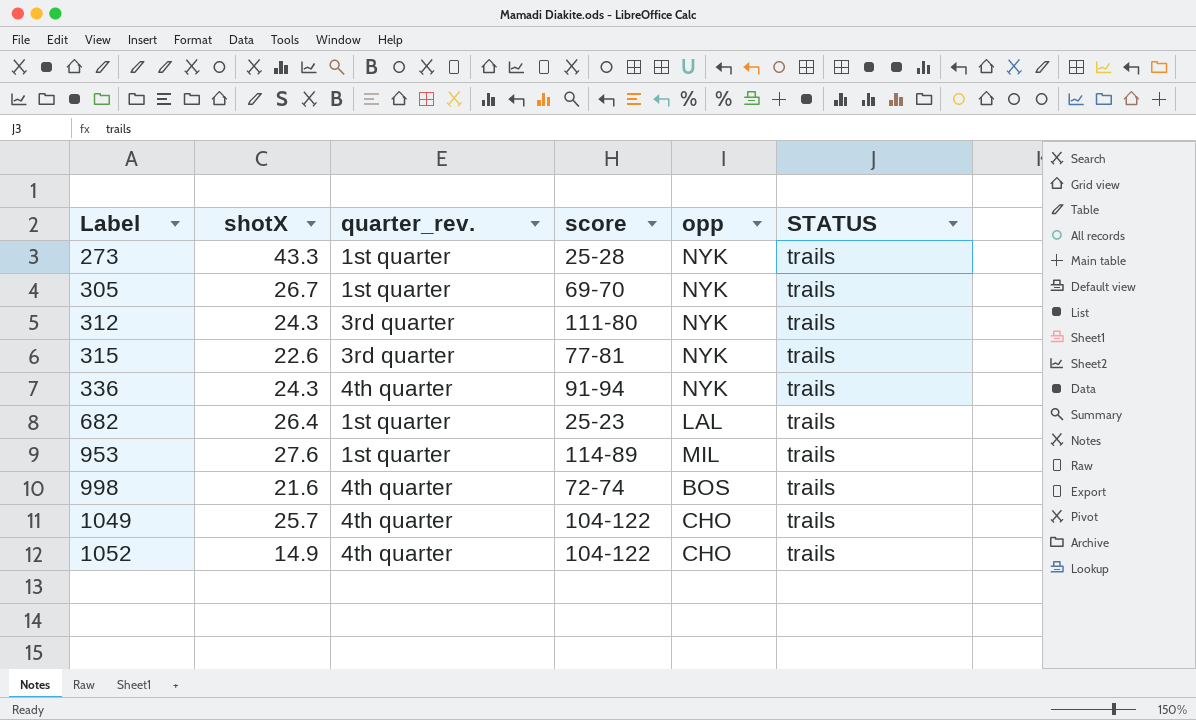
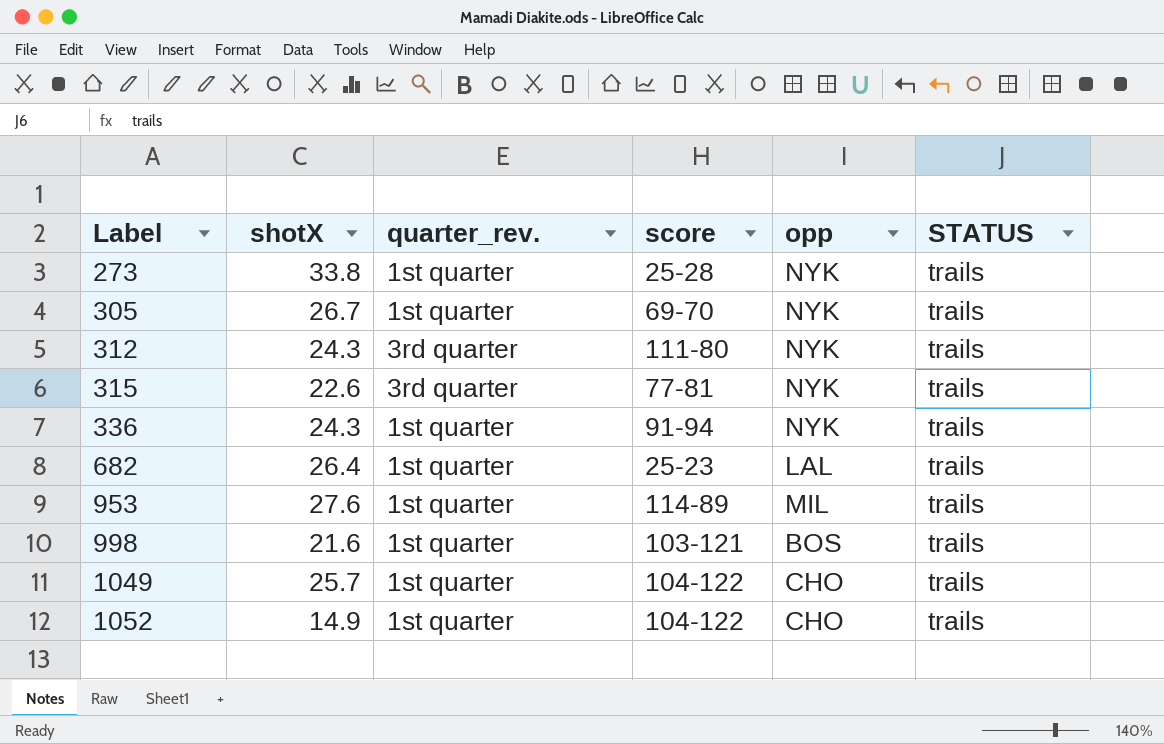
273 | shotX: 43.3 -> 33.8
336 | quarter_rev.: 4th quarter -> 1st quarter
998 | quarter_rev.: 4th quarter -> 1st quarter
998 | score: 72-74 -> 103-121
1049 | quarter_rev.: 4th quarter -> 1st quarter
1052 | quarter_rev.: 4th quarter -> 1st quarter

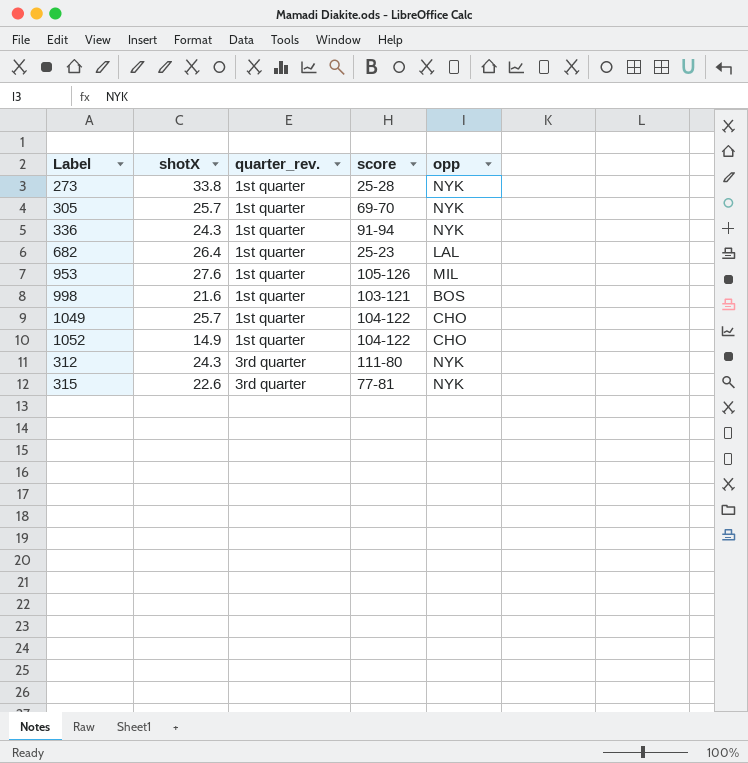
row order: Label ascending -> quarter_rev. ascending
column STATUS | position: 6 -> none
305 | shotX: 26.7 -> 25.7
953 | score: 114-89 -> 105-126

